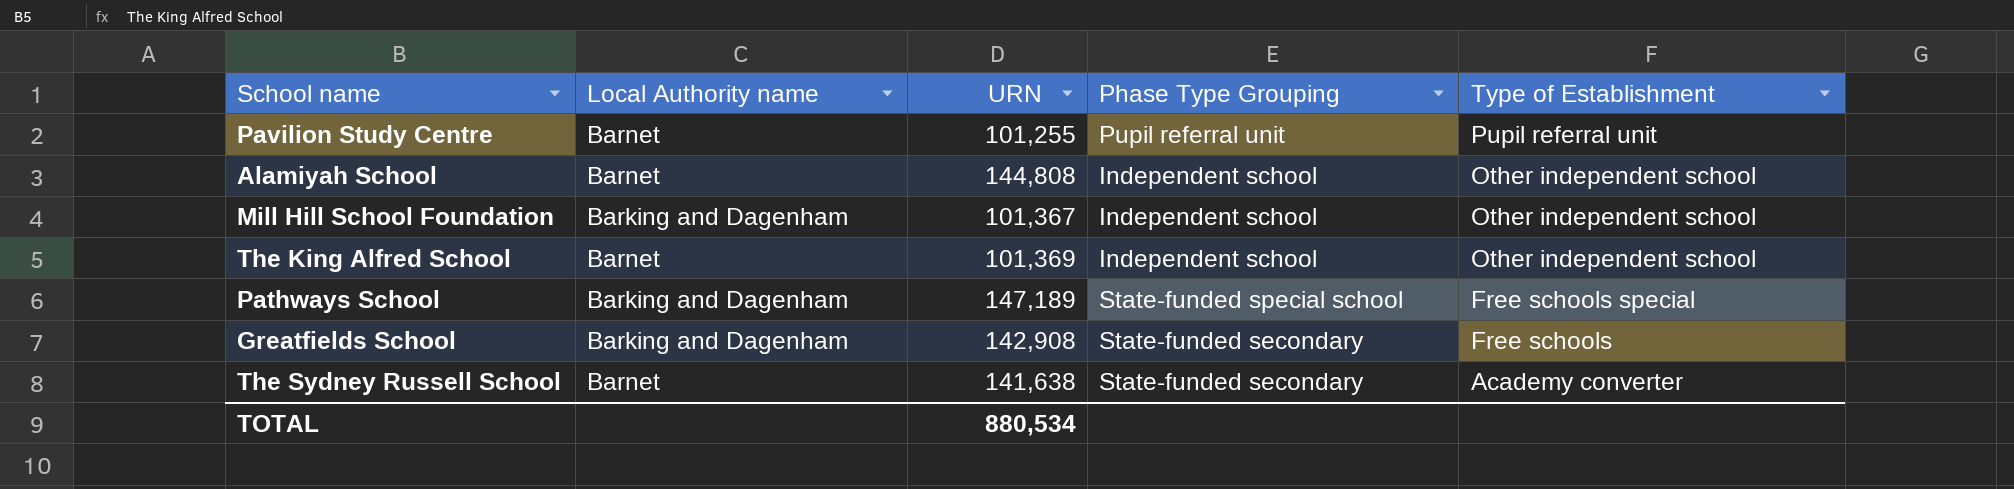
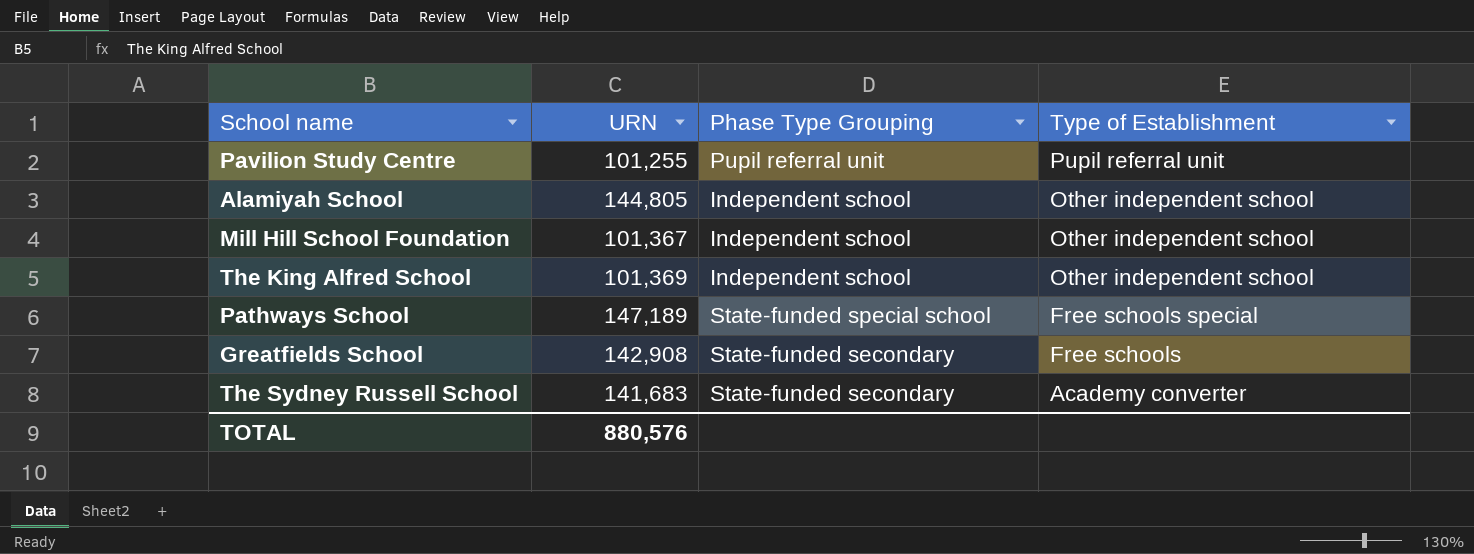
column Local Authority name | position: 2 -> none
Alamiyah School | URN: 144,808 -> 144,805
The Sydney Russell School | URN: 141,638 -> 141,683
TOTAL | URN: 880,534 -> 880,576

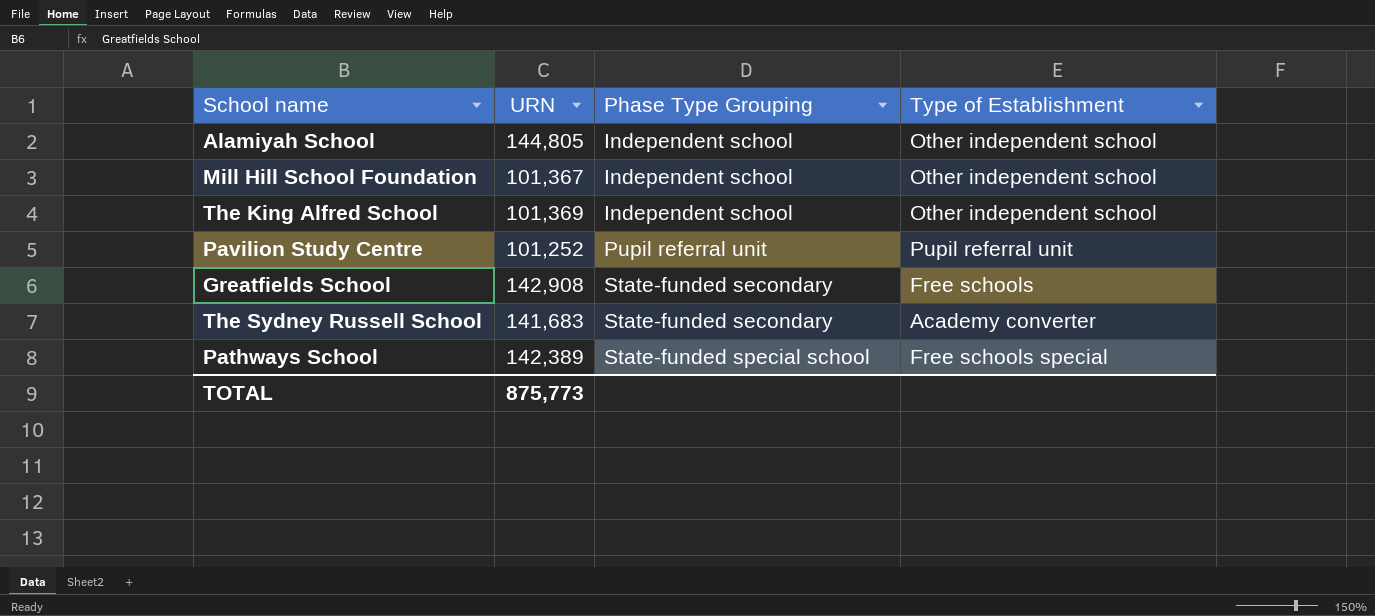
row order: Type of Establishment descending -> Phase Type Grouping ascending
Pavilion Study Centre | URN: 101,255 -> 101,252
Pathways School | URN: 147,189 -> 142,389
TOTAL | URN: 880,576 -> 875,773

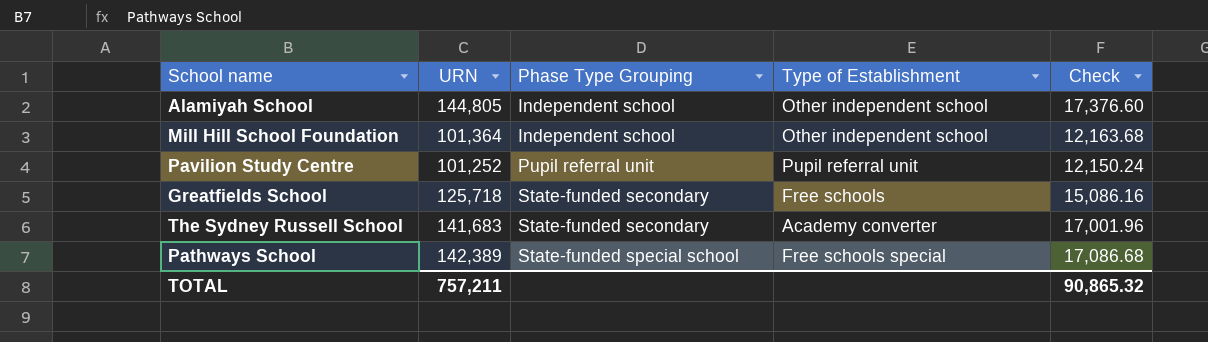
column Check | formula: none -> [URN] * 0.12
row The King Alfred School: 101,369 | Independent school | Other independent school -> none
Mill Hill School Foundation | URN: 101,367 -> 101,364
Greatfields School | URN: 142,908 -> 125,718
TOTAL | URN: 875,773 -> 757,211

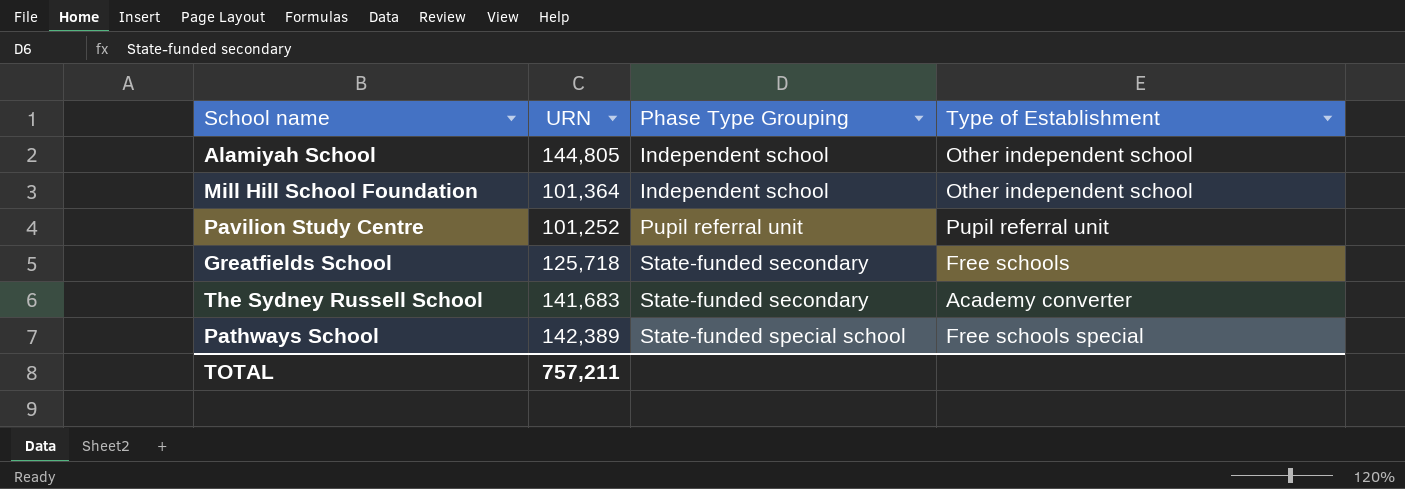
column Check | formula: [URN] * 0.12 -> none

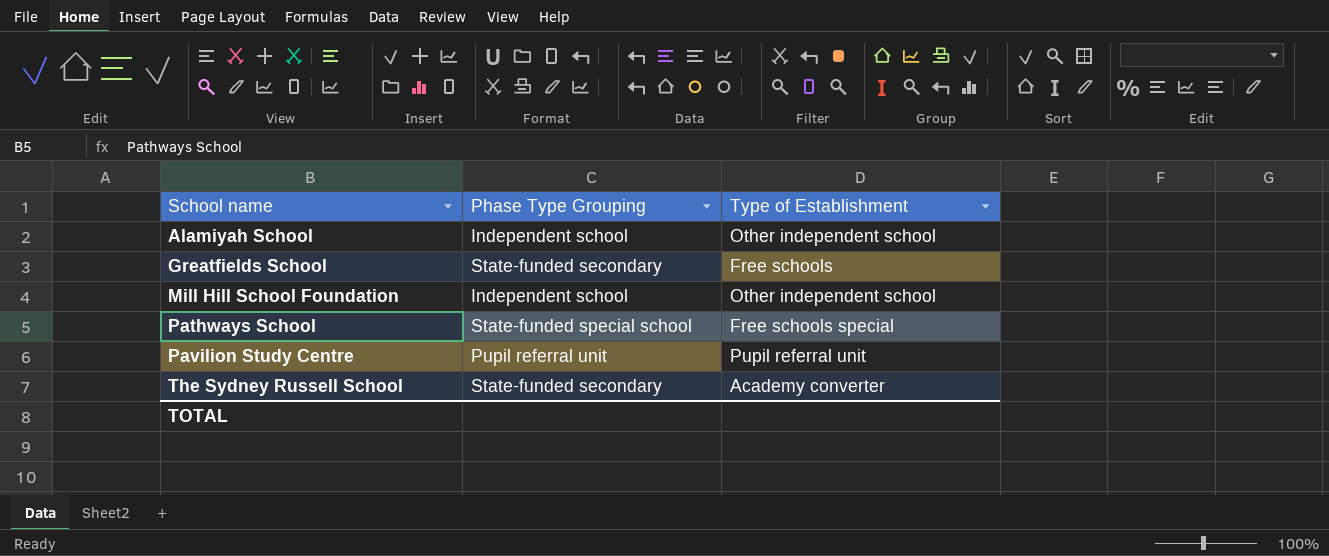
row order: Phase Type Grouping ascending -> School name ascending
column URN | position: 2 -> none

